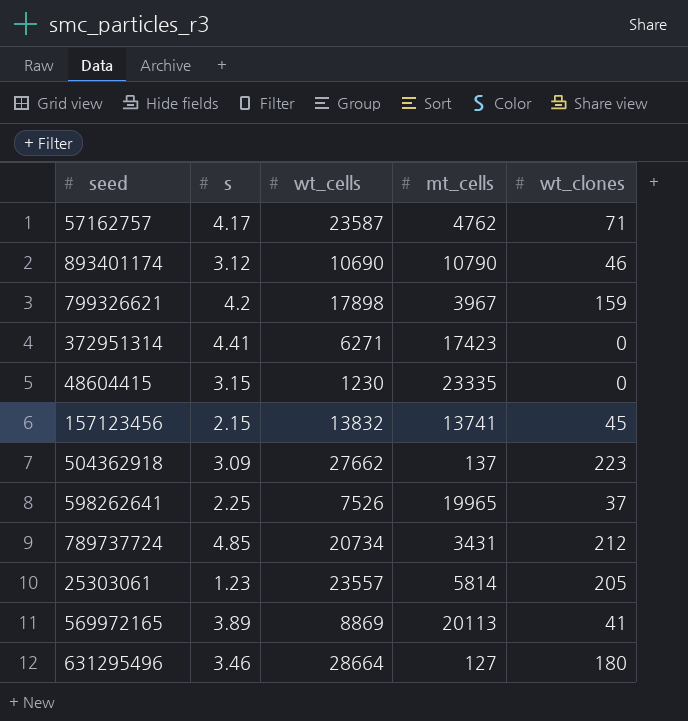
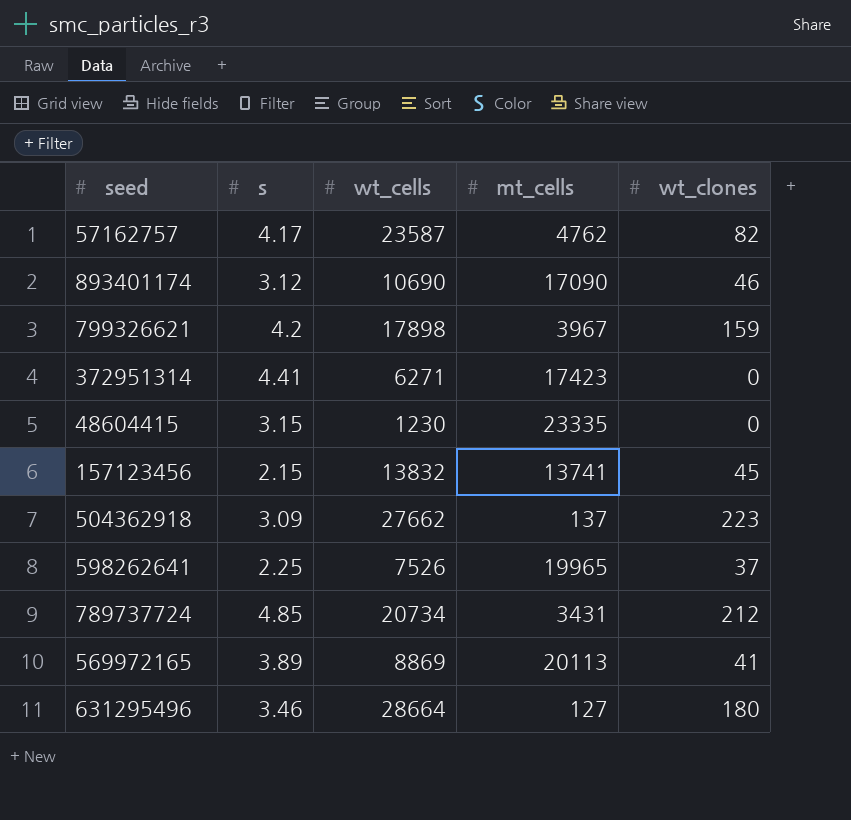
row 25303061: 1.23 | 23557 | 5814 | 205 -> none
57162757 | wt_clones: 71 -> 82
893401174 | mt_cells: 10790 -> 17090

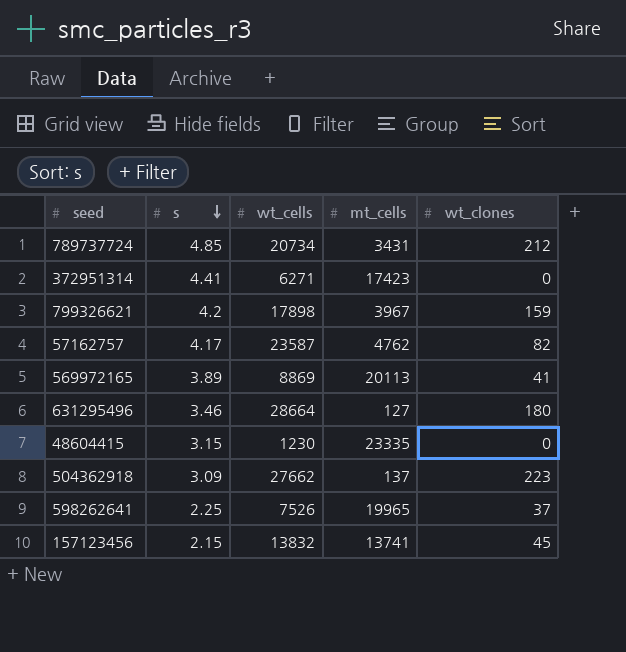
row order: none -> s descending
row 893401174: 3.12 | 10690 | 17090 | 46 -> none

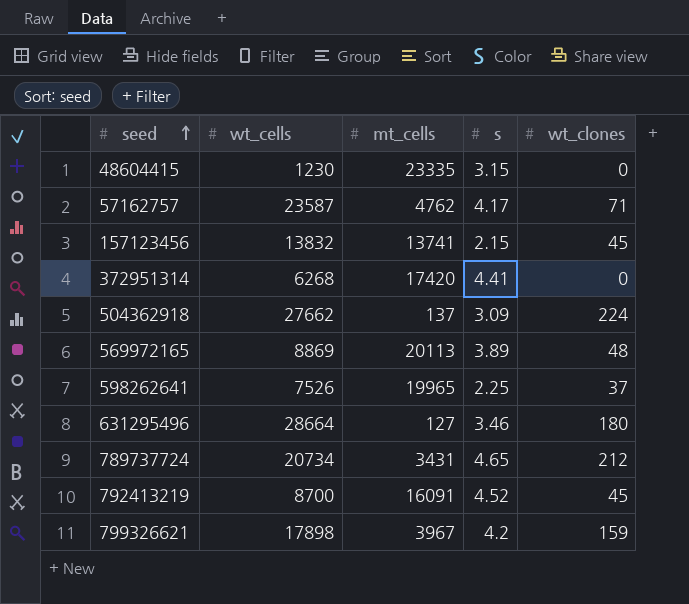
row order: s descending -> seed ascending
column s | position: 2 -> 4
57162757 | wt_clones: 82 -> 71
372951314 | wt_cells: 6271 -> 6268
372951314 | mt_cells: 17423 -> 17420
504362918 | wt_clones: 223 -> 224
569972165 | wt_clones: 41 -> 48
789737724 | s: 4.85 -> 4.65
row 792413219: none -> 8700 | 16091 | 4.52 | 45

